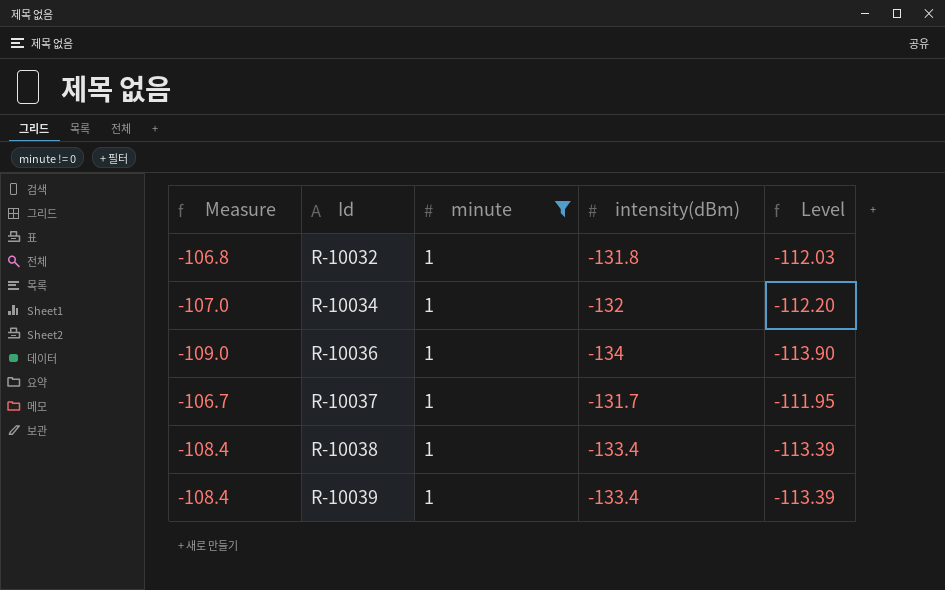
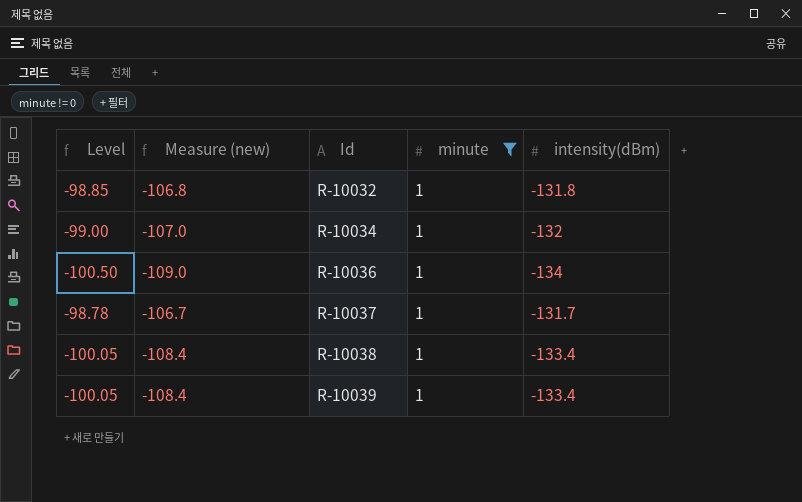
column Level | formula: [intensity(dBm)] * 0.85 -> [intensity(dBm)] * 0.75
column Level | position: 5 -> 1
column name: Measure -> Measure (new)

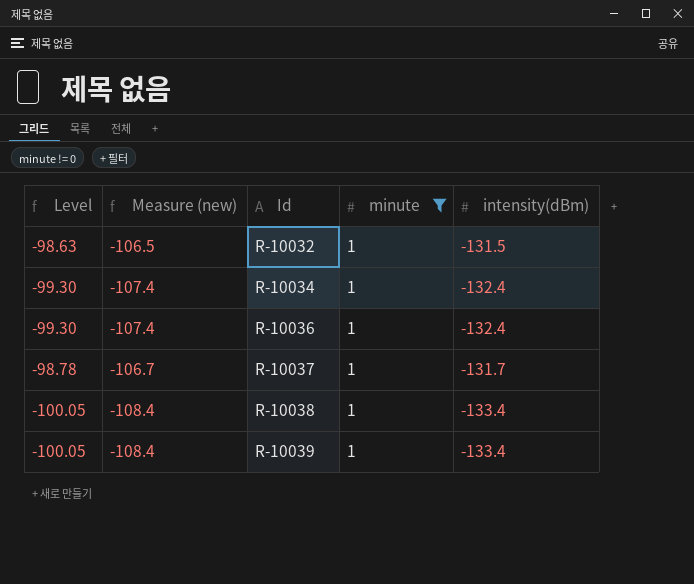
R-10032 | Level: -98.85 -> -98.63
R-10032 | Measure (new): -106.8 -> -106.5
R-10032 | intensity(dBm): -131.8 -> -131.5
R-10034 | Level: -99.00 -> -99.30
R-10034 | Measure (new): -107.0 -> -107.4
R-10034 | intensity(dBm): -132 -> -132.4
R-10036 | Level: -100.50 -> -99.30
R-10036 | Measure (new): -109.0 -> -107.4
R-10036 | intensity(dBm): -134 -> -132.4

